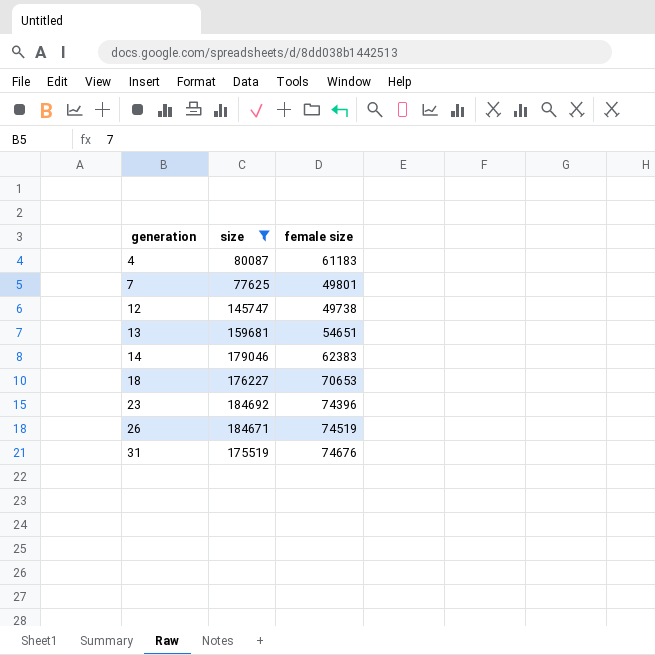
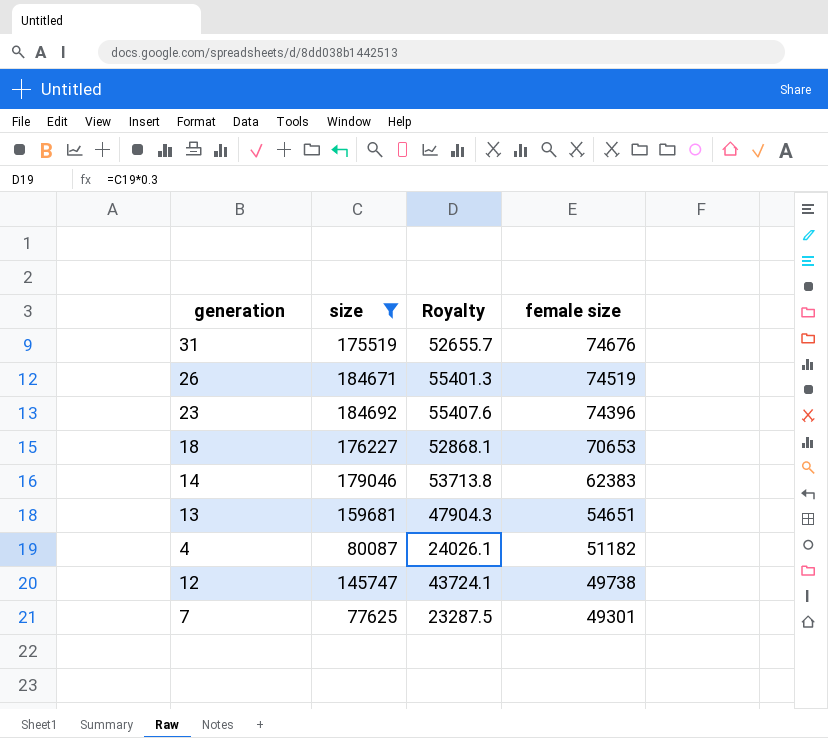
row order: generation ascending -> female size descending
column Royalty | formula: none -> [size] * 0.3
4 | female size: 61183 -> 51182
7 | female size: 49801 -> 49301

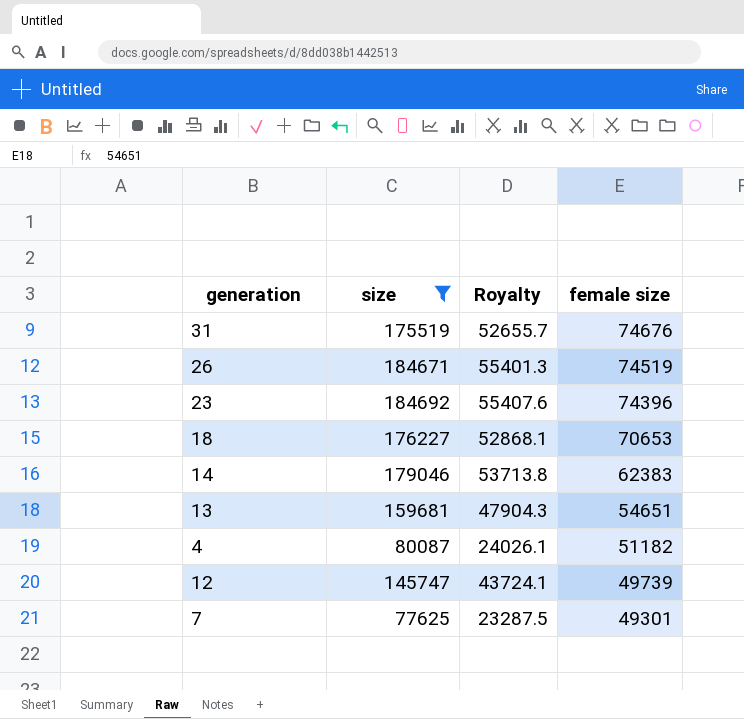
12 | female size: 49738 -> 49739

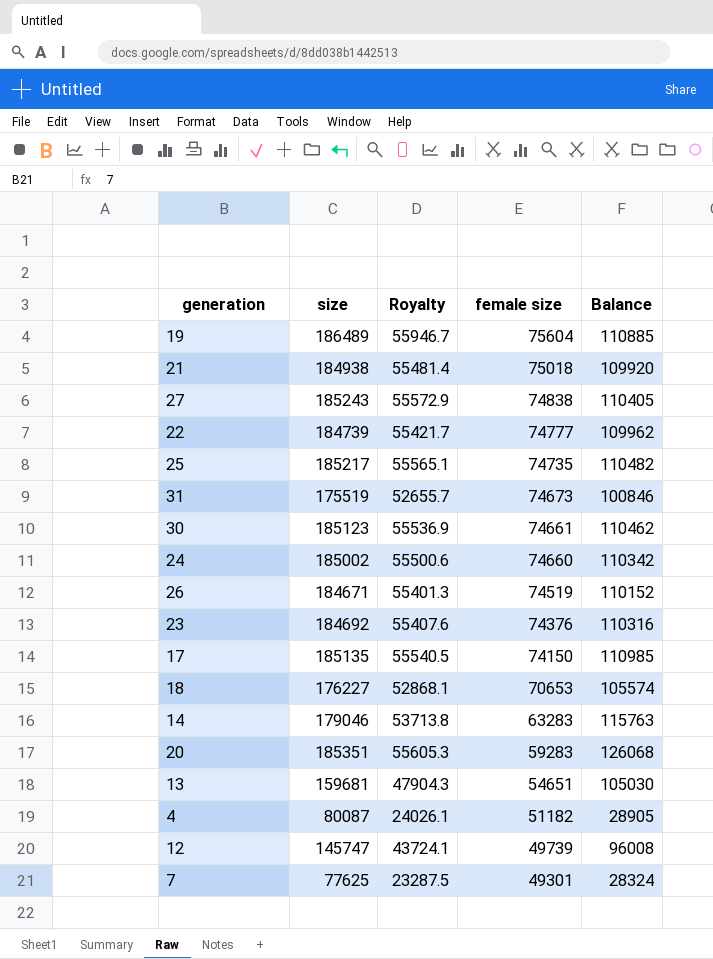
filter: size <= 184692 -> none
column Balance | formula: none -> [size] - [female size]
31 | female size: 74676 -> 74673
23 | female size: 74396 -> 74376
14 | female size: 62383 -> 63283

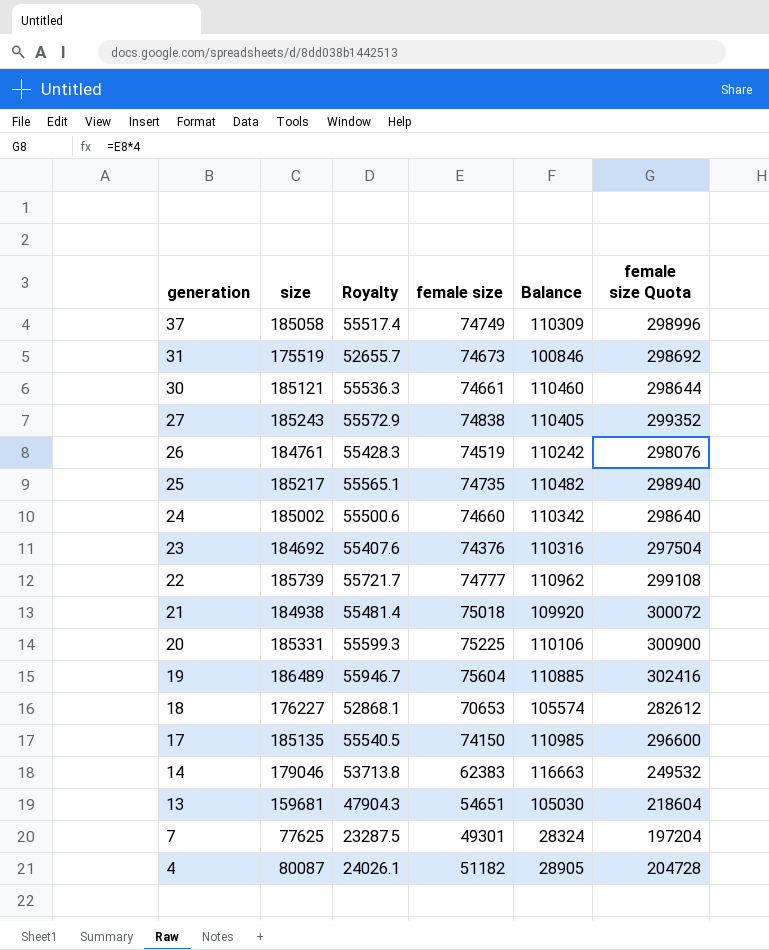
row order: female size descending -> generation descending
column female size Quota | formula: none -> [female size] * 4
row 12: 145747 | 43724.1 | 49739 | 96008 -> none
row 37: none -> 185058 | 55517.4 | 74749 | 110309 | 298996
30 | size: 185123 -> 185121
30 | Royalty: 55536.9 -> 55536.3
30 | Balance: 110462 -> 110460
26 | size: 184671 -> 184761
26 | Royalty: 55401.3 -> 55428.3
26 | Balance: 110152 -> 110242
22 | size: 184739 -> 185739
22 | Royalty: 55421.7 -> 55721.7
22 | Balance: 109962 -> 110962
20 | size: 185351 -> 185331
20 | Royalty: 55605.3 -> 55599.3
20 | female size: 59283 -> 75225
20 | Balance: 126068 -> 110106
14 | female size: 63283 -> 62383
14 | Balance: 115763 -> 116663

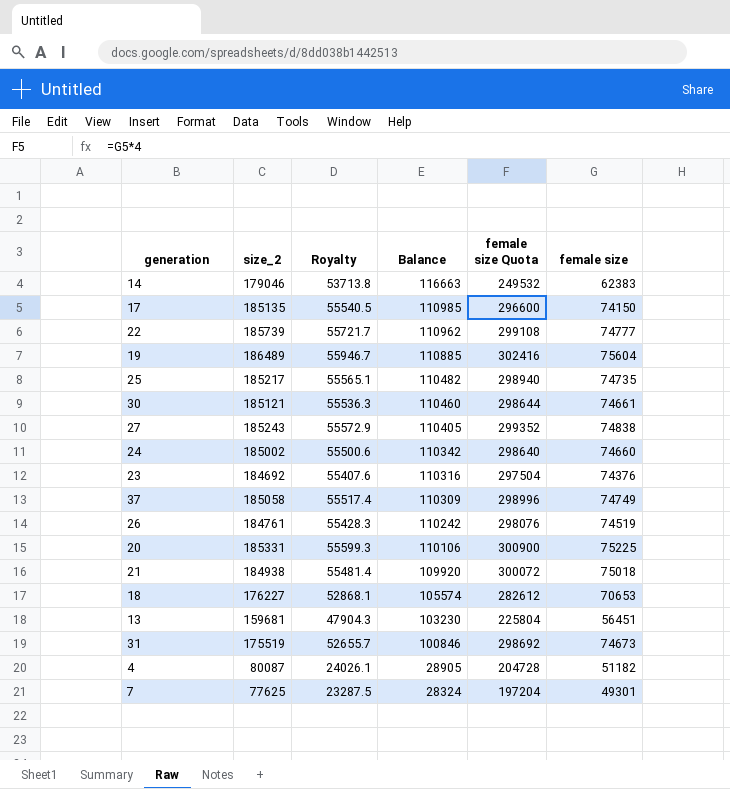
row order: generation descending -> Balance descending
column name: size -> size_2
column female size | position: 4 -> 6
13 | Balance: 105030 -> 103230
13 | female size Quota: 218604 -> 225804
13 | female size: 54651 -> 56451

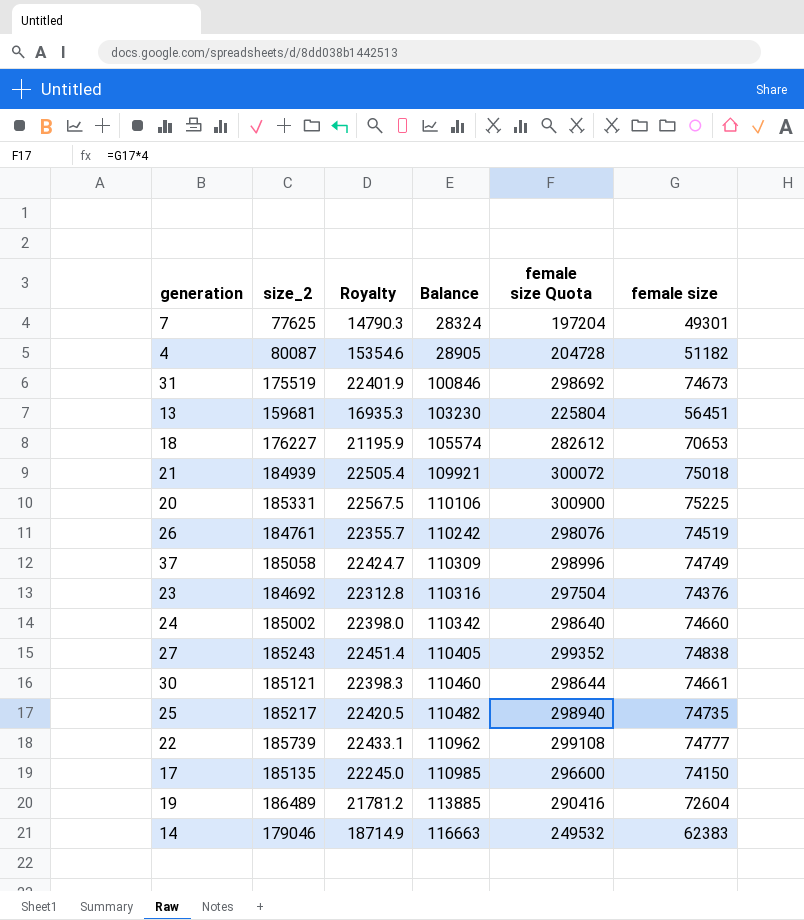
row order: Balance descending -> Balance ascending
column Royalty | formula: [size_2] * 0.3 -> [female size] * 0.3
21 | size_2: 184938 -> 184939
21 | Balance: 109920 -> 109921
19 | Balance: 110885 -> 113885
19 | female size Quota: 302416 -> 290416
19 | female size: 75604 -> 72604

